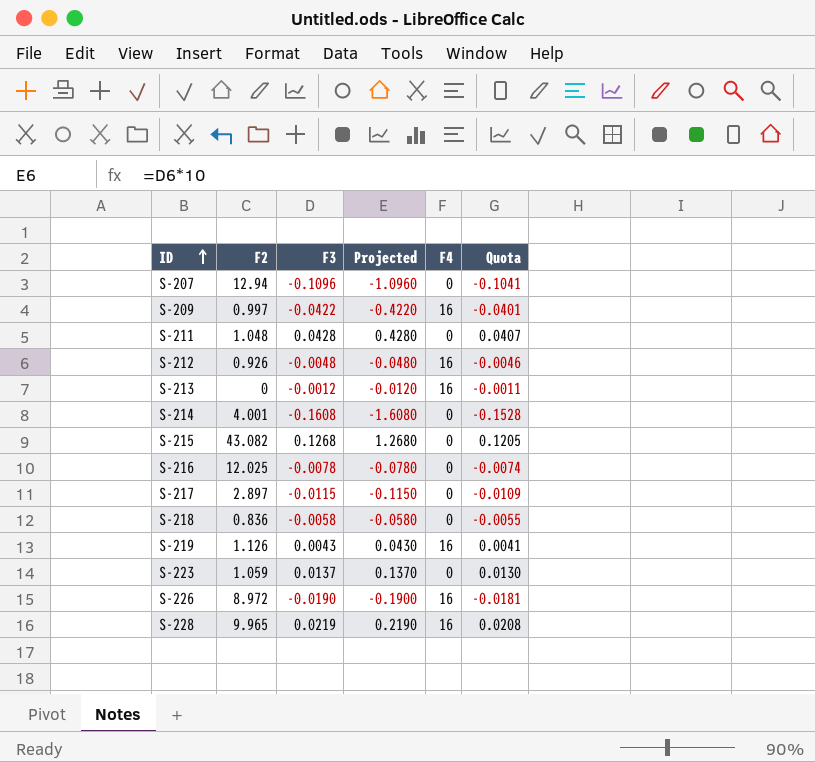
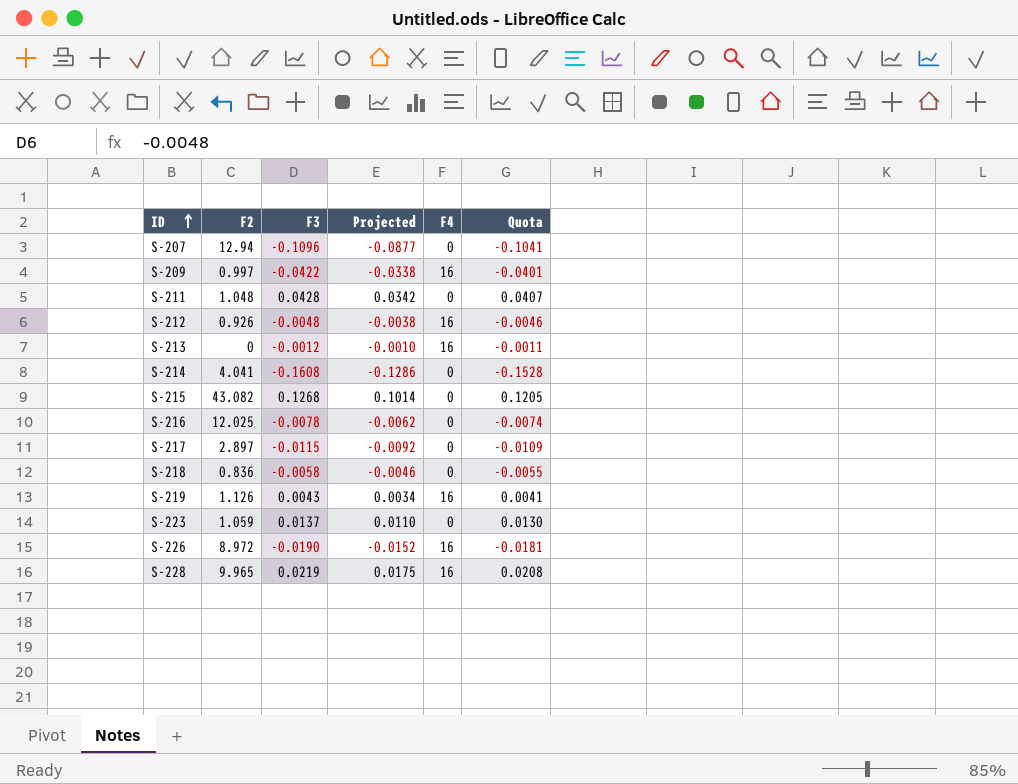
column Projected | formula: [F3] * 10 -> [F3] * 0.8
S-214 | F2: 4.001 -> 4.041

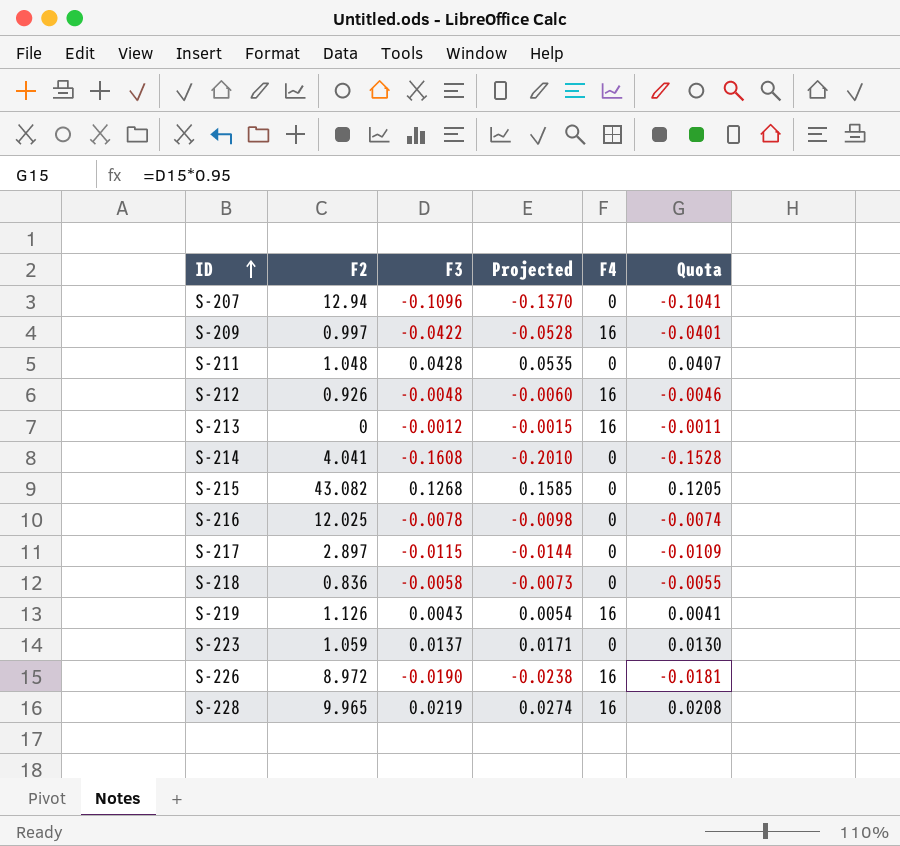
column Projected | formula: [F3] * 0.8 -> [F3] * 1.25

